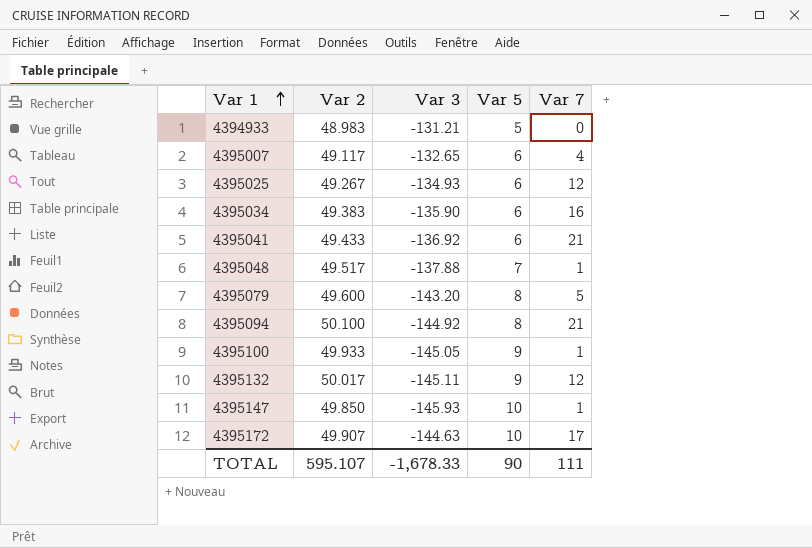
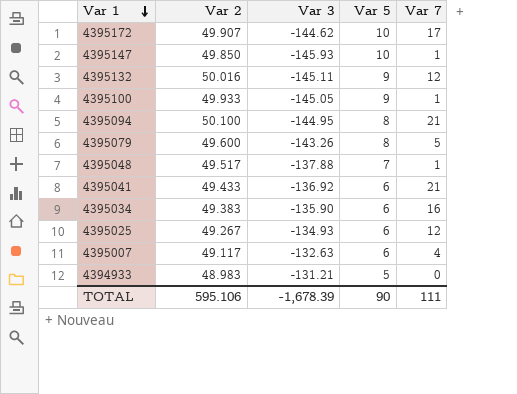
row order: Var 1 ascending -> Var 1 descending
4395172 | Var 3: -144.63 -> -144.62
4395132 | Var 2: 50.017 -> 50.016
4395094 | Var 3: -144.92 -> -144.95
4395079 | Var 3: -143.20 -> -143.26
4395007 | Var 3: -132.65 -> -132.63
TOTAL | Var 2: 595.107 -> 595.106
TOTAL | Var 3: -1,678.33 -> -1,678.39

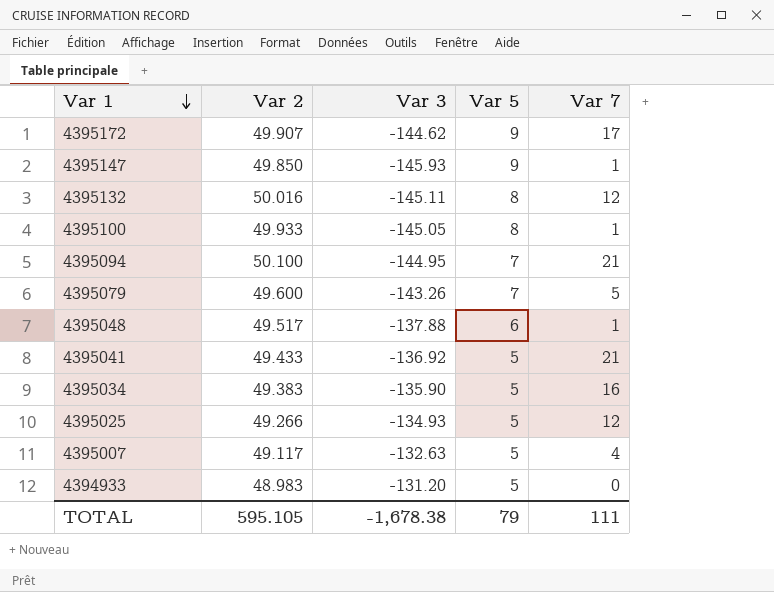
4395172 | Var 5: 10 -> 9
4395147 | Var 5: 10 -> 9
4395132 | Var 5: 9 -> 8
4395100 | Var 5: 9 -> 8
4395094 | Var 5: 8 -> 7
4395079 | Var 5: 8 -> 7
4395048 | Var 5: 7 -> 6
4395041 | Var 5: 6 -> 5
4395034 | Var 5: 6 -> 5
4395025 | Var 2: 49.267 -> 49.266
4395025 | Var 5: 6 -> 5
4395007 | Var 5: 6 -> 5
4394933 | Var 3: -131.21 -> -131.20
TOTAL | Var 2: 595.106 -> 595.105
TOTAL | Var 3: -1,678.39 -> -1,678.38
TOTAL | Var 5: 90 -> 79

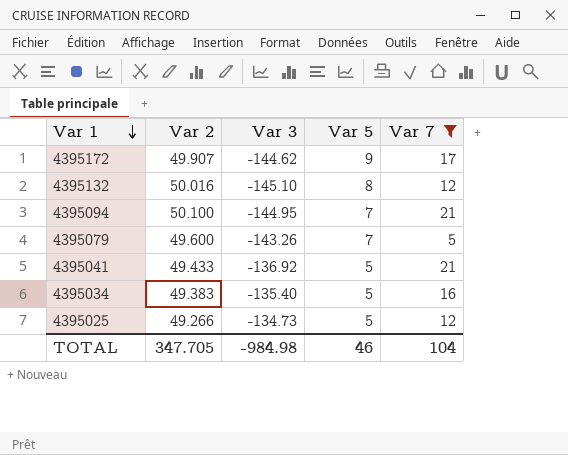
filter: none -> Var 7 >= 5
4395132 | Var 3: -145.11 -> -145.10
4395034 | Var 3: -135.90 -> -135.40
4395025 | Var 3: -134.93 -> -134.73
TOTAL | Var 2: 595.105 -> 347.705
TOTAL | Var 3: -1,678.38 -> -984.98
TOTAL | Var 5: 79 -> 46
TOTAL | Var 7: 111 -> 104

